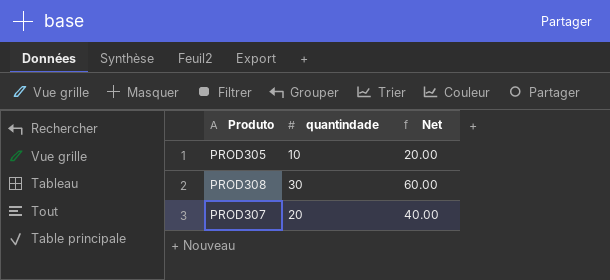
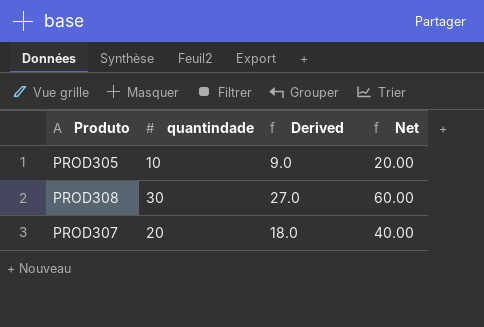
column Derived | formula: none -> [quantindade] * 0.9

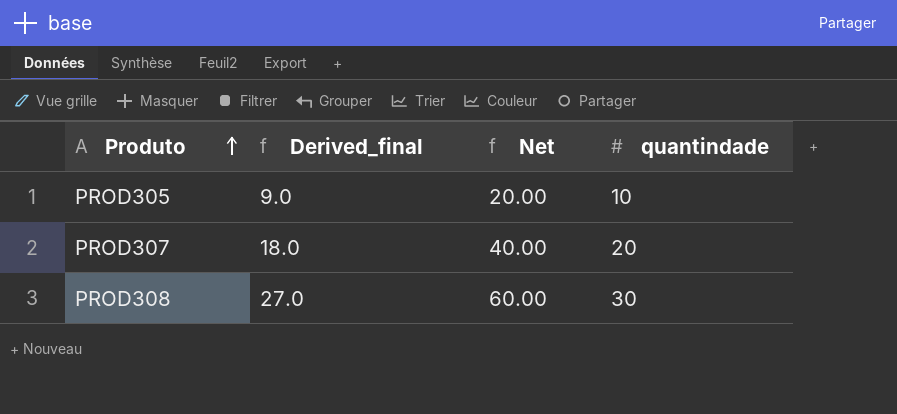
row order: none -> Produto ascending
column name: Derived -> Derived_final
column quantindade | position: 2 -> 4

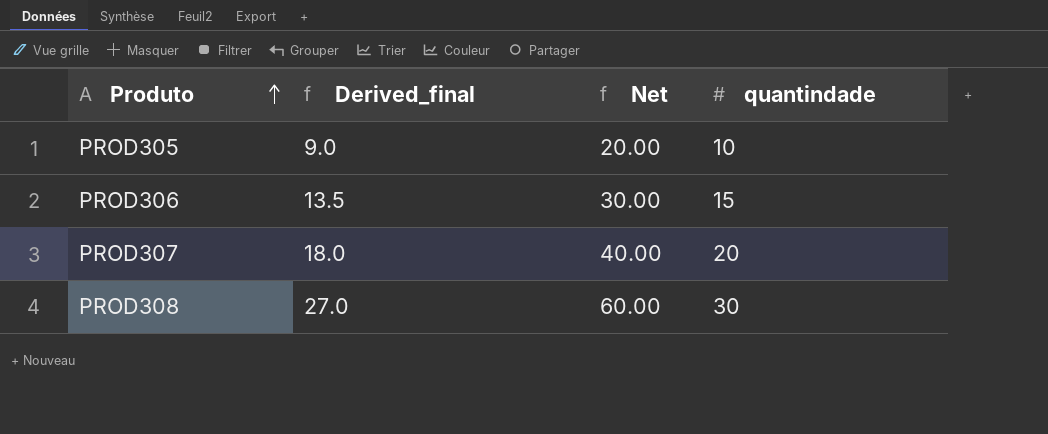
row PROD306: none -> 13.5 | 30.00 | 15

